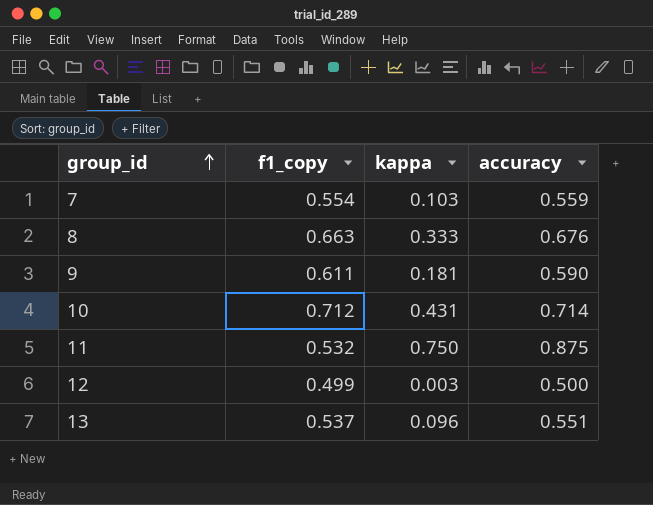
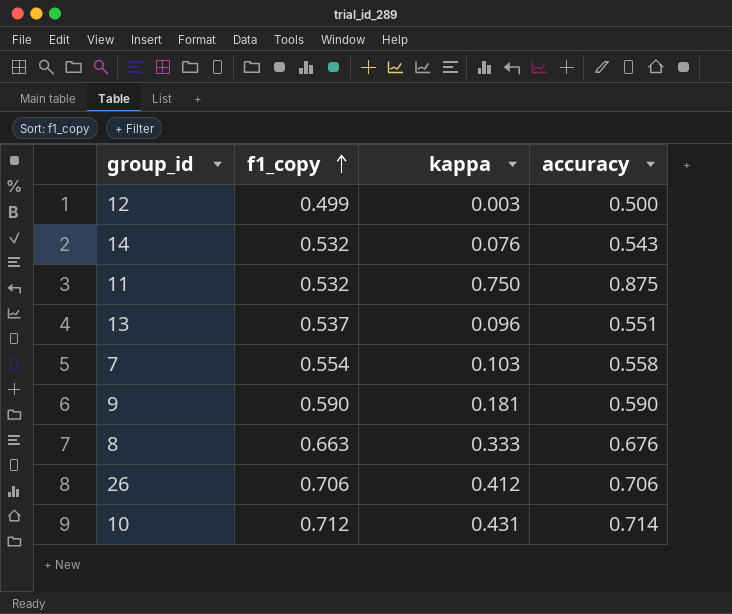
row order: group_id ascending -> f1_copy ascending
row 14: none -> 0.532 | 0.076 | 0.543
7 | accuracy: 0.559 -> 0.558
9 | f1_copy: 0.611 -> 0.590
row 26: none -> 0.706 | 0.412 | 0.706

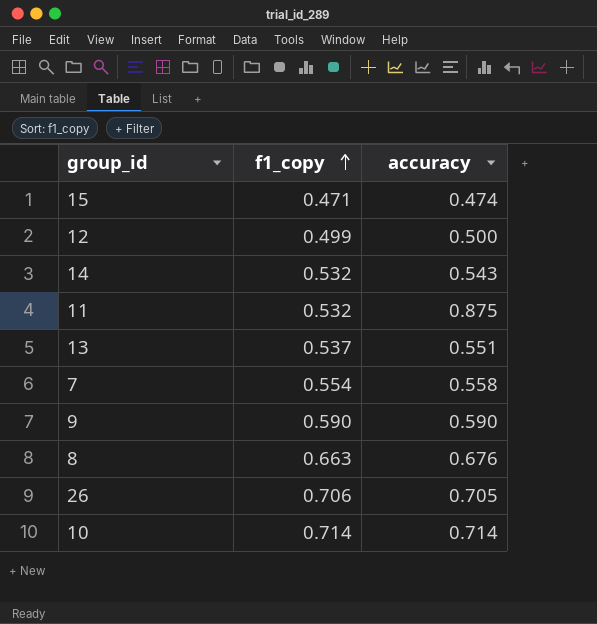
column kappa | position: 3 -> none
row 15: none -> 0.471 | 0.474
26 | accuracy: 0.706 -> 0.705
10 | f1_copy: 0.712 -> 0.714

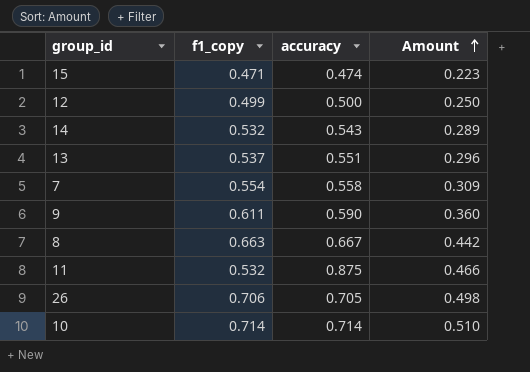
row order: f1_copy ascending -> Amount ascending
column Amount | formula: none -> [f1_copy] * [accuracy]
9 | f1_copy: 0.590 -> 0.611
8 | accuracy: 0.676 -> 0.667

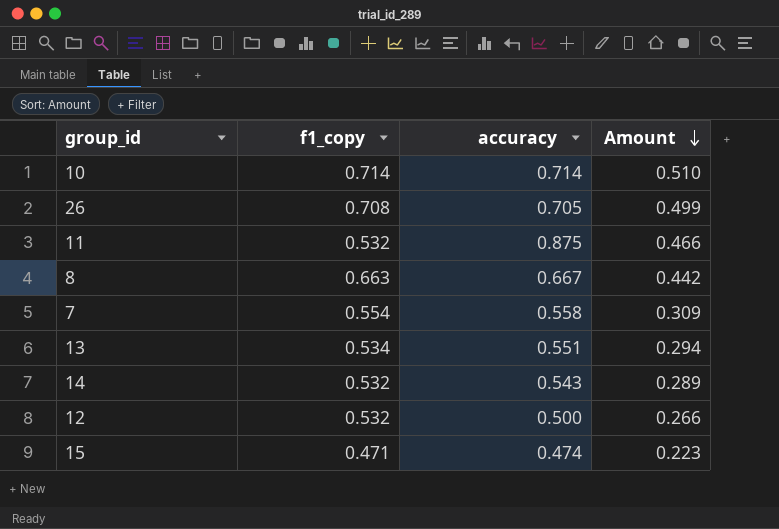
row order: Amount ascending -> Amount descending
row 9: 0.611 | 0.590 | 0.360 -> none
26 | f1_copy: 0.706 -> 0.708
26 | Amount: 0.498 -> 0.499
13 | f1_copy: 0.537 -> 0.534
13 | Amount: 0.296 -> 0.294
12 | f1_copy: 0.499 -> 0.532
12 | Amount: 0.250 -> 0.266

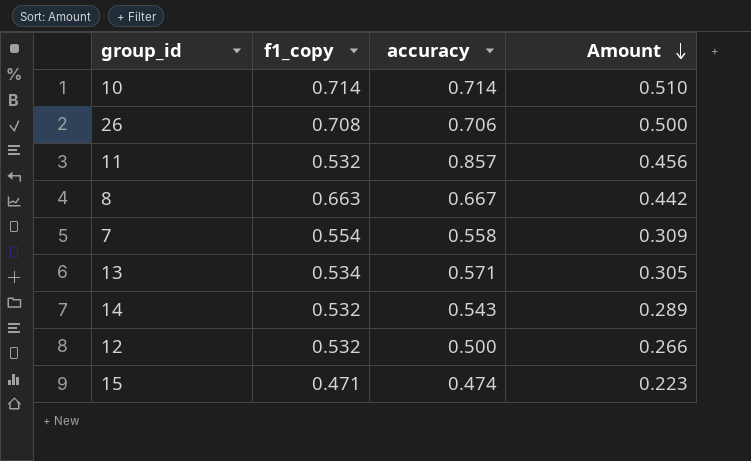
26 | accuracy: 0.705 -> 0.706
26 | Amount: 0.499 -> 0.500
11 | accuracy: 0.875 -> 0.857
11 | Amount: 0.466 -> 0.456
13 | accuracy: 0.551 -> 0.571
13 | Amount: 0.294 -> 0.305

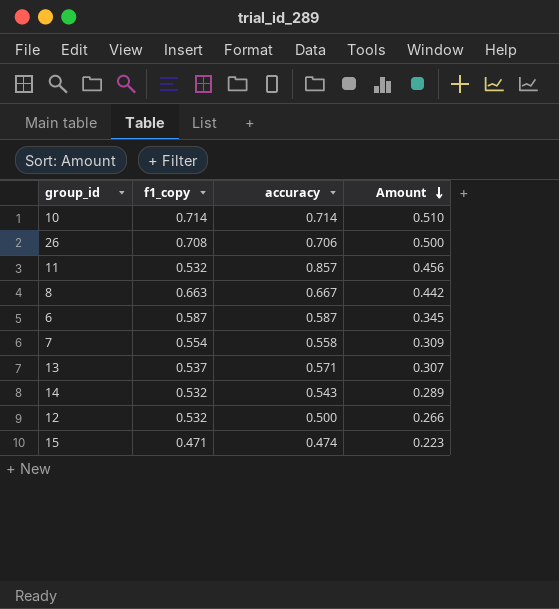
row 6: none -> 0.587 | 0.587 | 0.345
13 | f1_copy: 0.534 -> 0.537
13 | Amount: 0.305 -> 0.307

